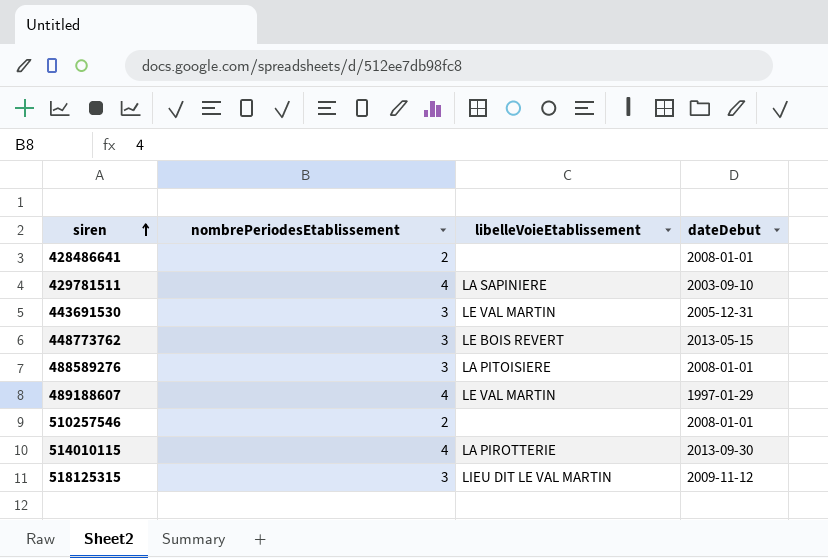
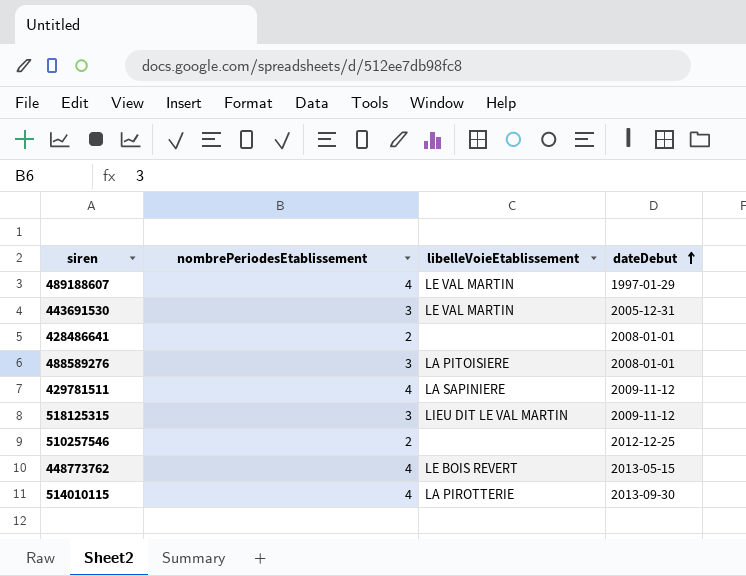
row order: siren ascending -> dateDebut ascending
429781511 | dateDebut: 2003-09-10 -> 2009-11-12
510257546 | dateDebut: 2008-01-01 -> 2012-12-25
448773762 | nombrePeriodesEtablissement: 3 -> 4

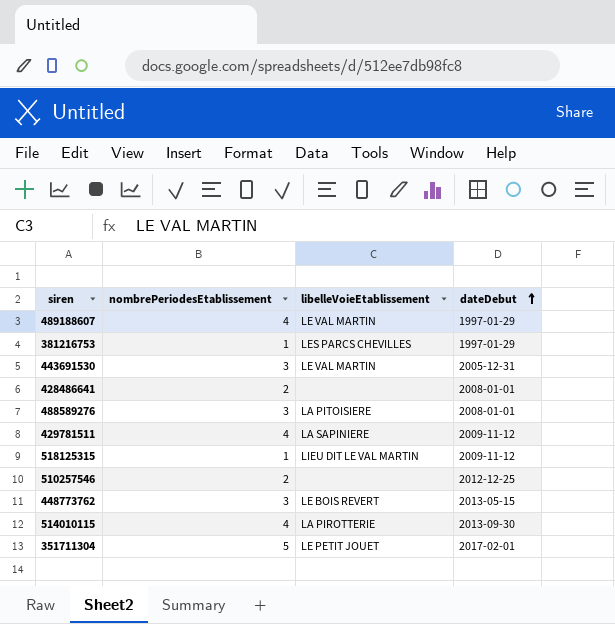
row 381216753: none -> 1 | LES PARCS CHEVILLES | 1997-01-29
518125315 | nombrePeriodesEtablissement: 3 -> 1
448773762 | nombrePeriodesEtablissement: 4 -> 3
row 351711304: none -> 5 | LE PETIT JOUET | 2017-02-01

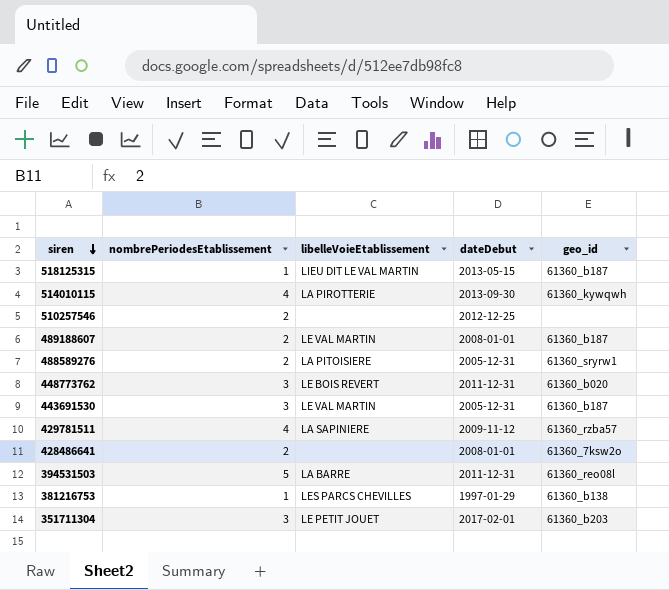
row order: dateDebut ascending -> siren descending
column geo_id | position: none -> 5
518125315 | dateDebut: 2009-11-12 -> 2013-05-15
489188607 | nombrePeriodesEtablissement: 4 -> 2
489188607 | dateDebut: 1997-01-29 -> 2008-01-01
488589276 | nombrePeriodesEtablissement: 3 -> 2
488589276 | dateDebut: 2008-01-01 -> 2005-12-31
448773762 | dateDebut: 2013-05-15 -> 2011-12-31
row 394531503: none -> 5 | LA BARRE | 2011-12-31 | 61360_reo08l
351711304 | nombrePeriodesEtablissement: 5 -> 3

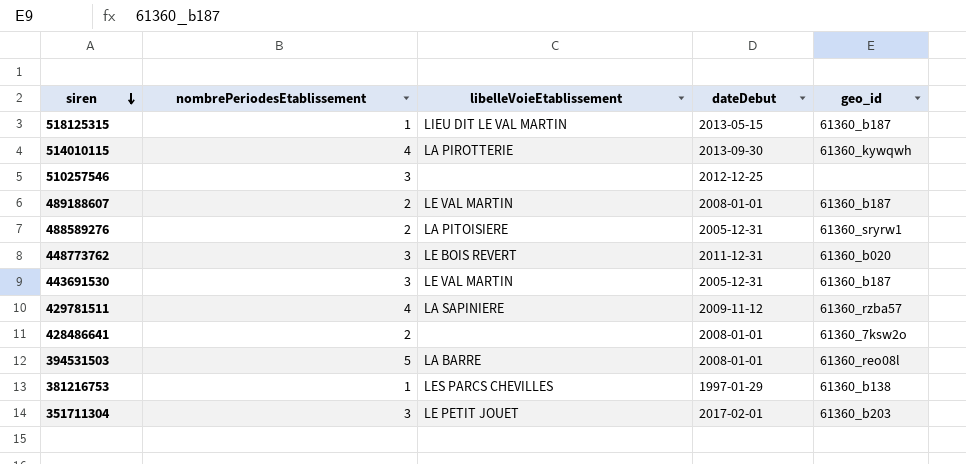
510257546 | nombrePeriodesEtablissement: 2 -> 3
394531503 | dateDebut: 2011-12-31 -> 2008-01-01

